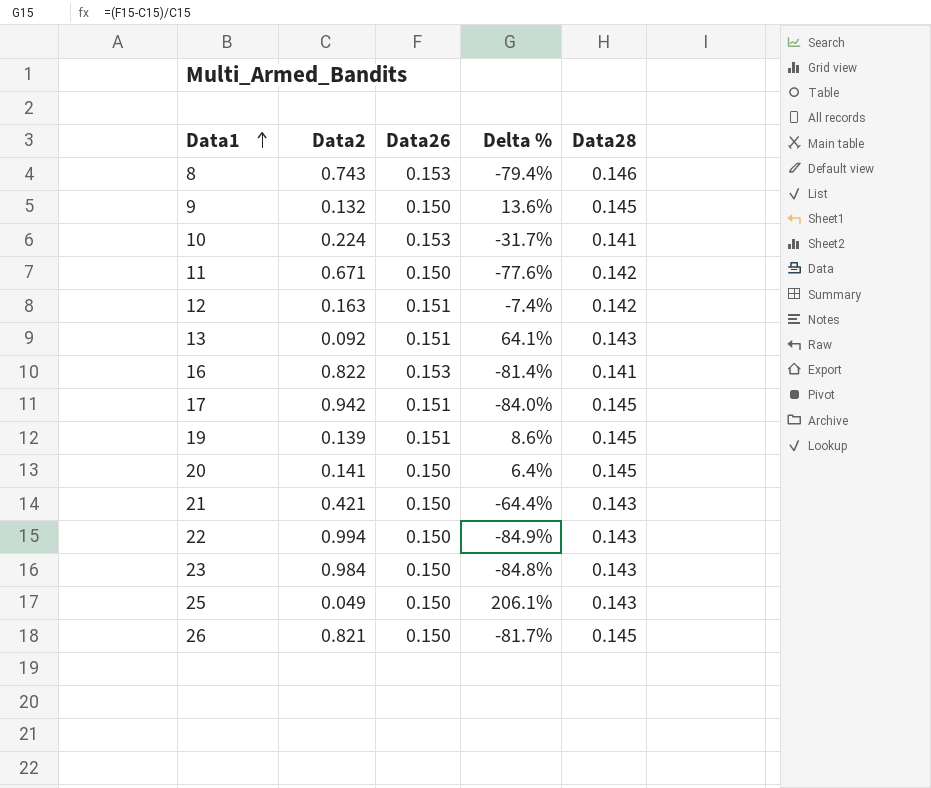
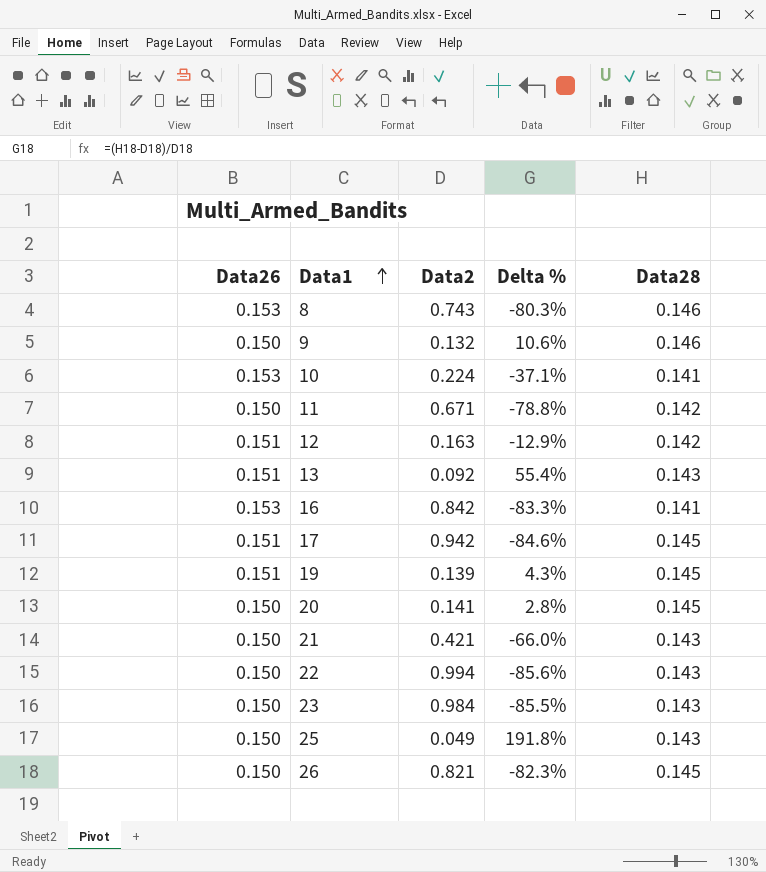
column Data26 | position: 3 -> 1
column Delta % | formula: ([Data26] - [Data2]) / [Data2] -> ([Data28] - [Data2]) / [Data2]
9 | Data28: 0.145 -> 0.146
16 | Data2: 0.822 -> 0.842

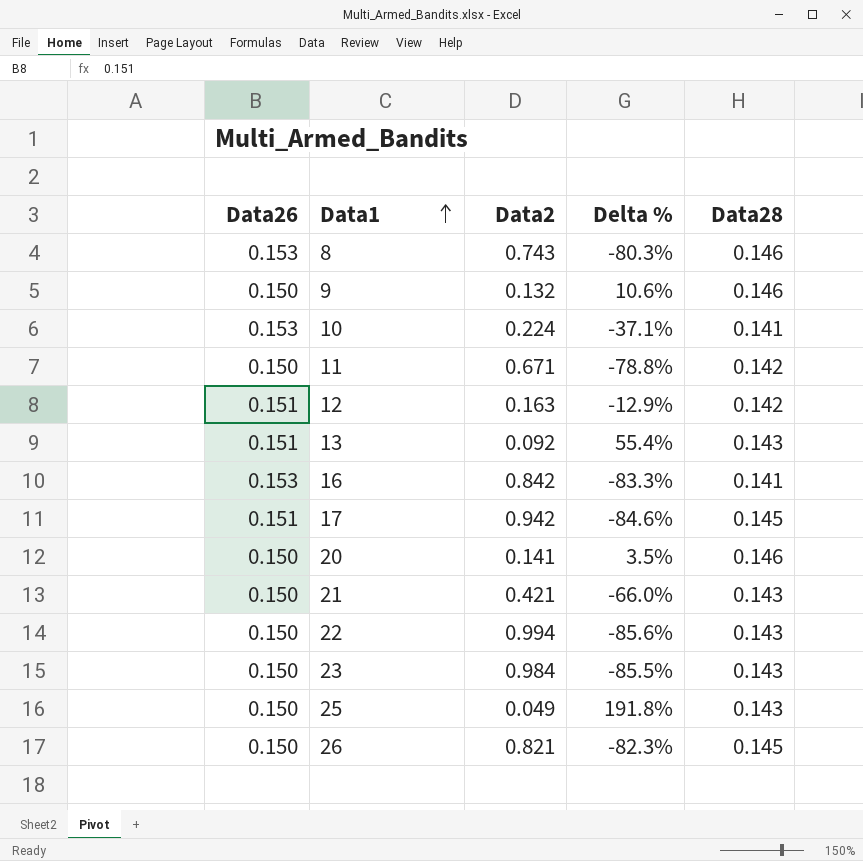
row 19: 0.151 | 0.139 | 4.3% | 0.145 -> none
20 | Delta %: 2.8% -> 3.5%
20 | Data28: 0.145 -> 0.146

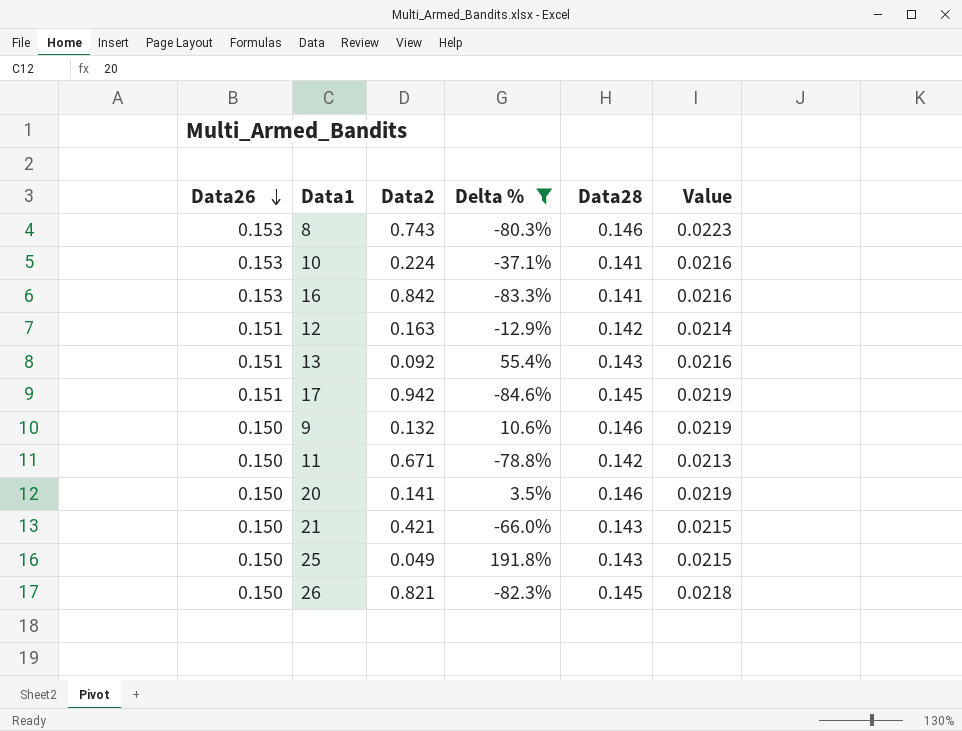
filter: none -> Delta % >= -84.6%
row order: Data1 ascending -> Data26 descending
column Value | formula: none -> [Data26] * [Data28]

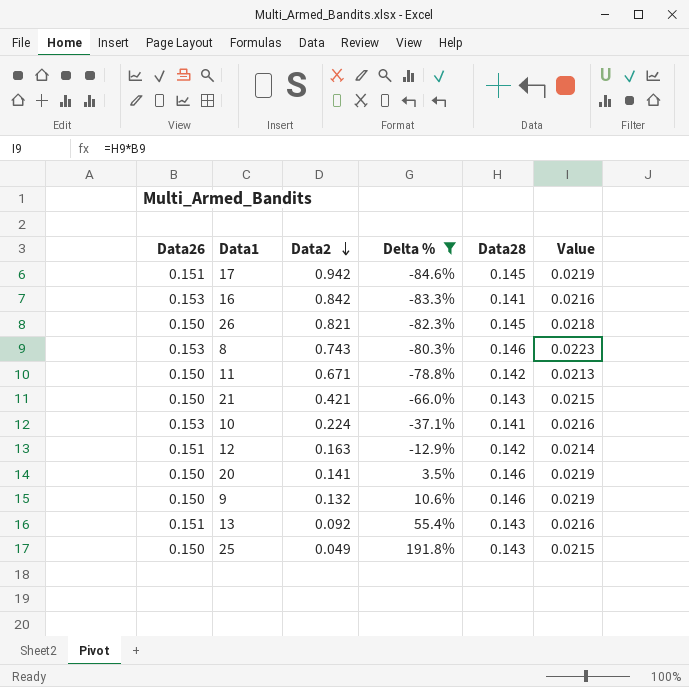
row order: Data26 descending -> Data2 descending

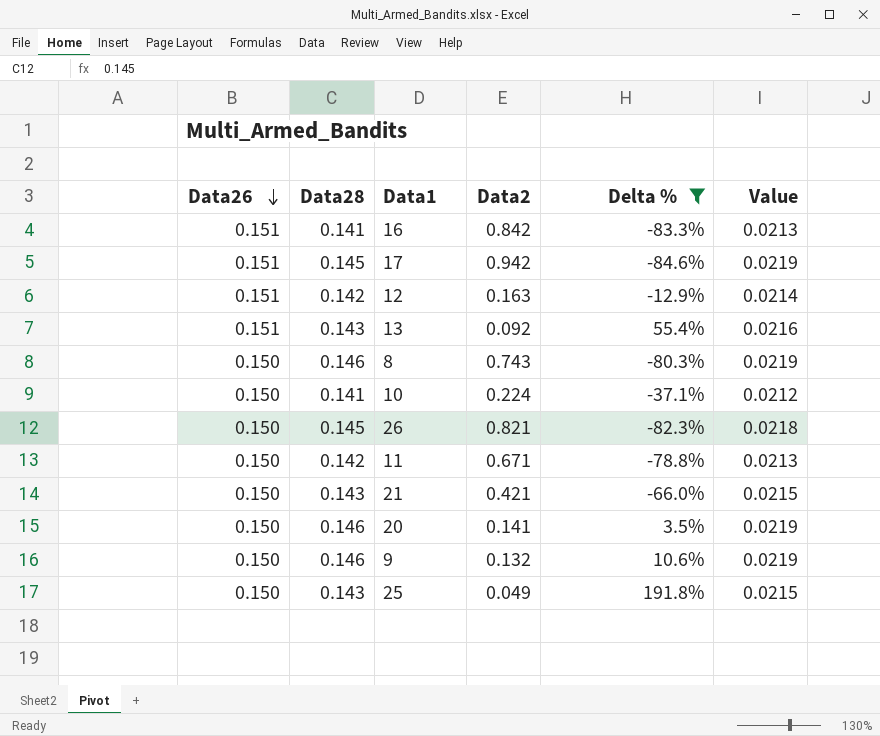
row order: Data2 descending -> Data26 descending
column Data28 | position: 5 -> 2
16 | Data26: 0.153 -> 0.151
16 | Value: 0.0216 -> 0.0213
8 | Data26: 0.153 -> 0.150
8 | Value: 0.0223 -> 0.0219
10 | Data26: 0.153 -> 0.150
10 | Value: 0.0216 -> 0.0212

